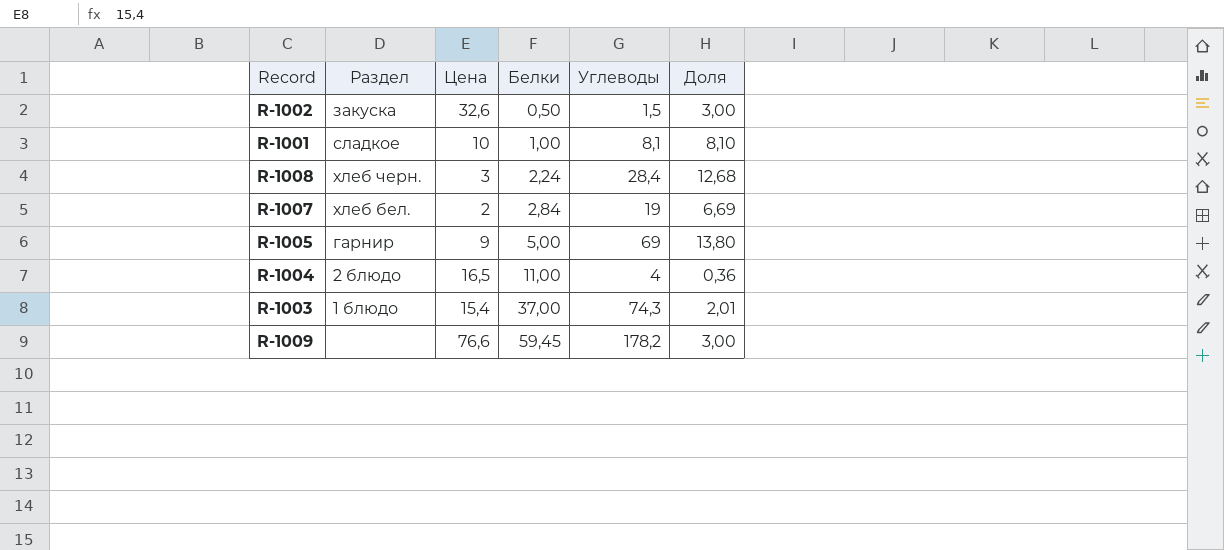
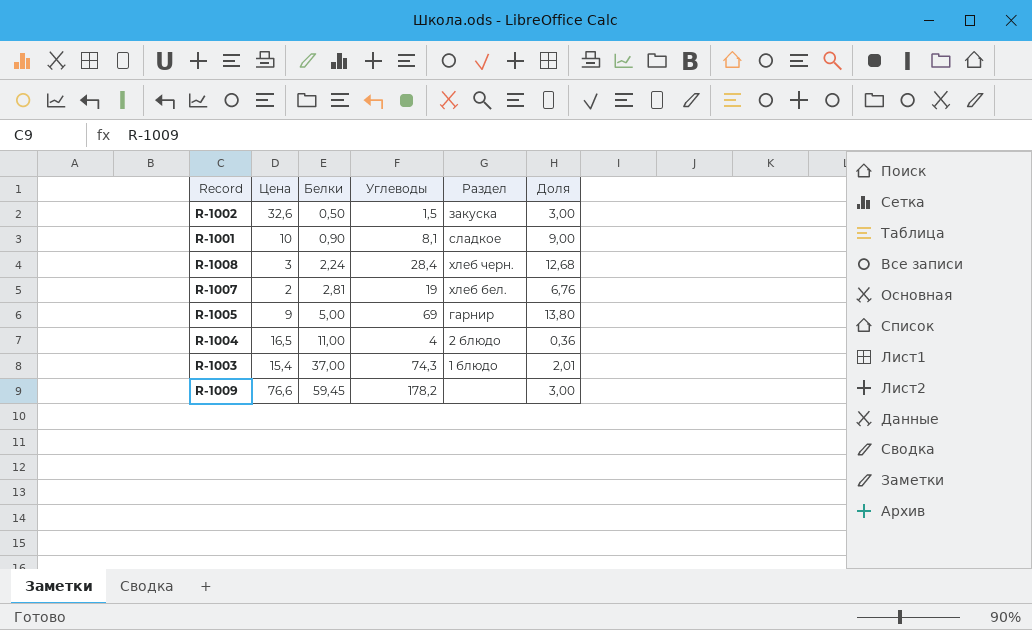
column Раздел | position: 2 -> 5
R-1001 | Белки: 1,00 -> 0,90
R-1001 | Доля: 8,10 -> 9,00
R-1007 | Белки: 2,84 -> 2,81
R-1007 | Доля: 6,69 -> 6,76

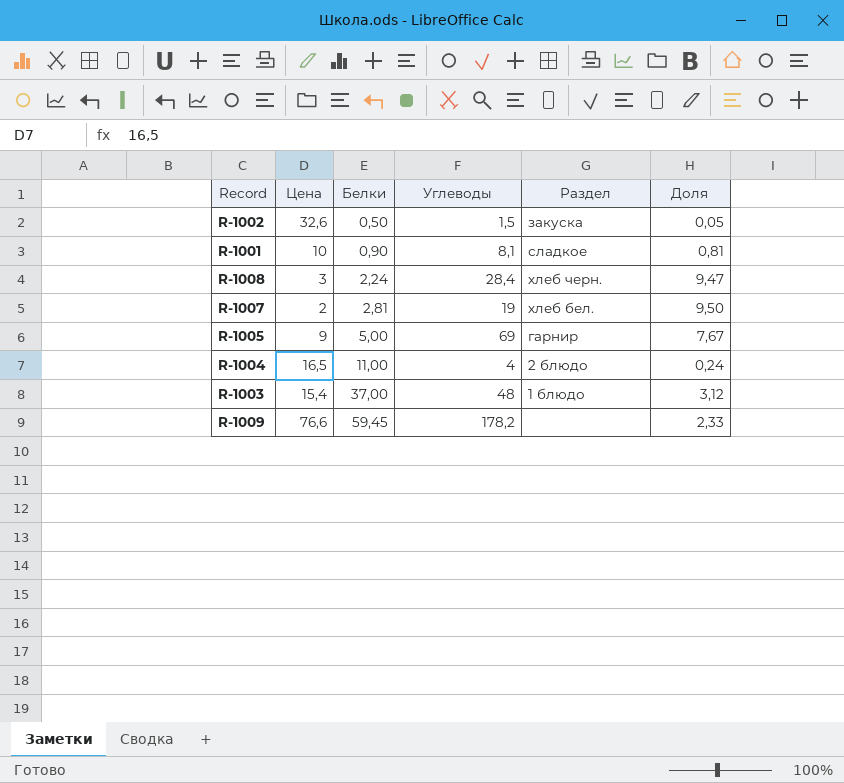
column Доля | formula: [Углеводы] / [Белки] -> [Углеводы] / [Цена]
R-1003 | Углеводы: 74,3 -> 48

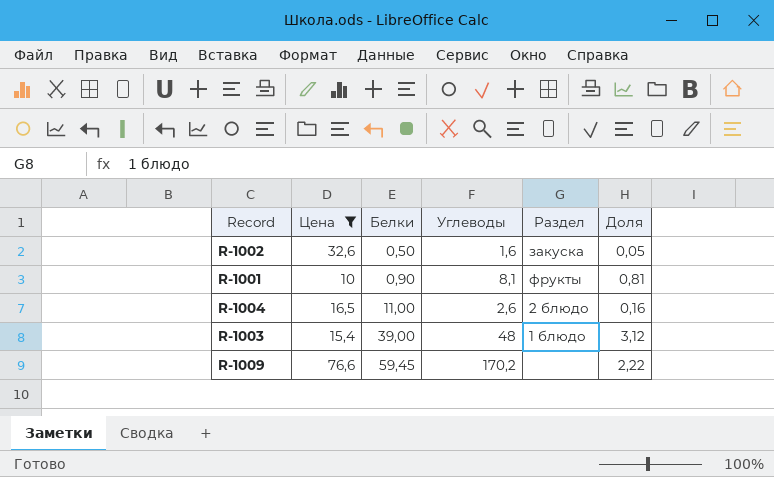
filter: none -> Цена >= 10
R-1002 | Углеводы: 1,5 -> 1,6
R-1001 | Раздел: сладкое -> фрукты
R-1004 | Углеводы: 4 -> 2,6
R-1004 | Доля: 0,24 -> 0,16
R-1003 | Белки: 37,00 -> 39,00
R-1009 | Углеводы: 178,2 -> 170,2
R-1009 | Доля: 2,33 -> 2,22

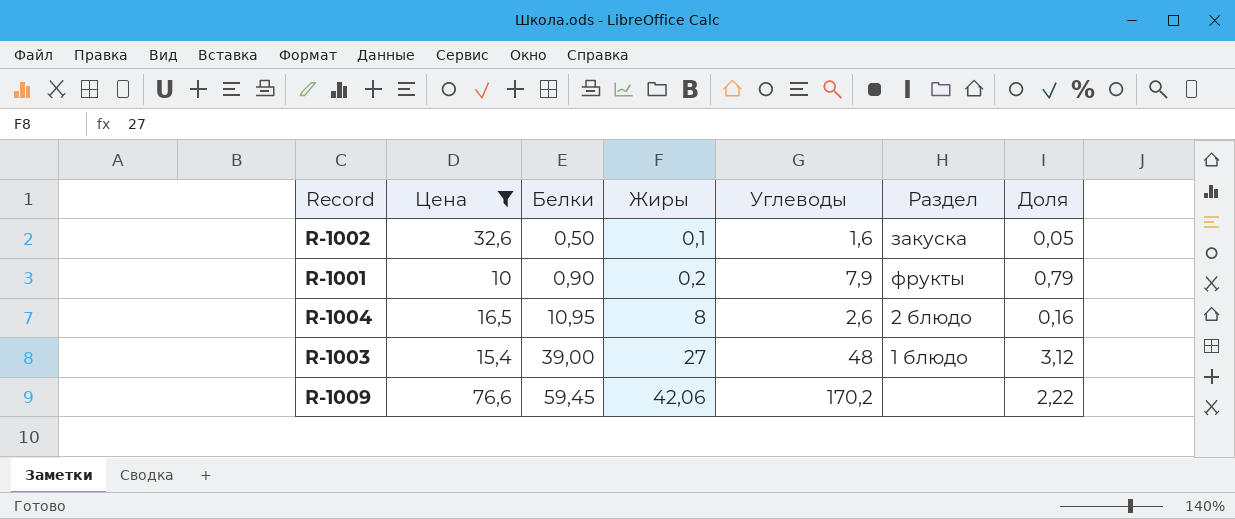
column Жиры | position: none -> 4
R-1001 | Углеводы: 8,1 -> 7,9
R-1001 | Доля: 0,81 -> 0,79
R-1004 | Белки: 11,00 -> 10,95

